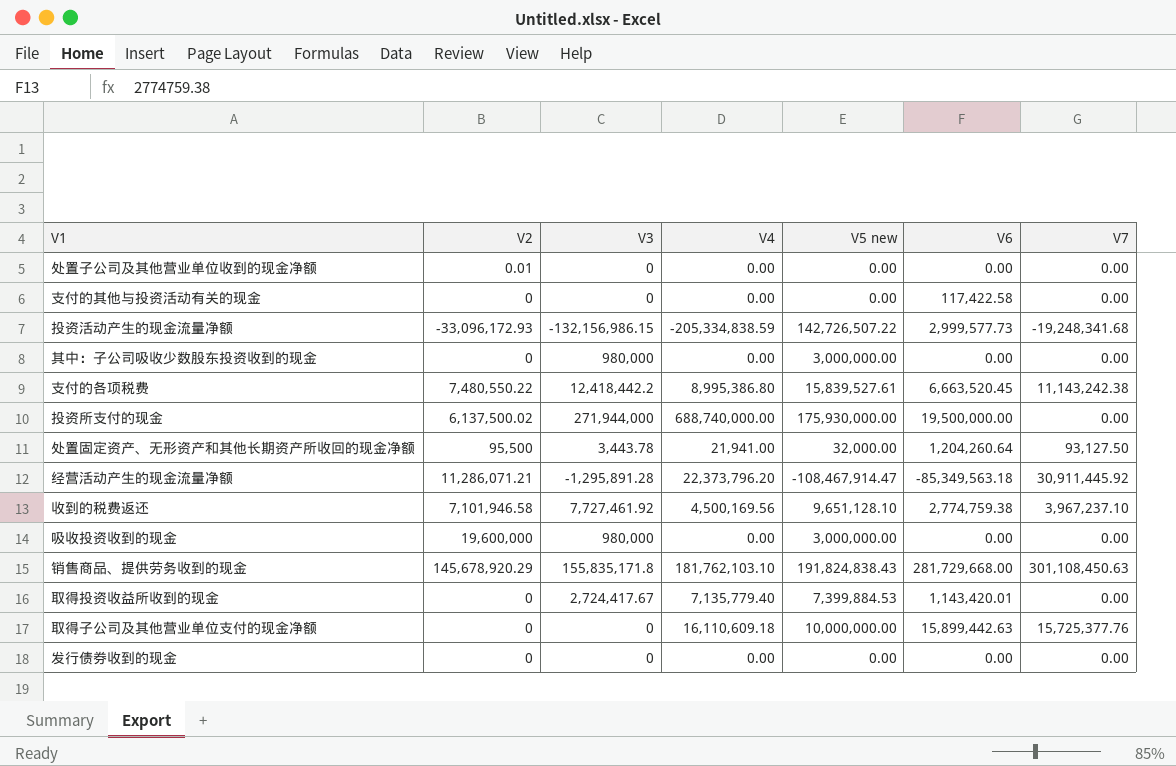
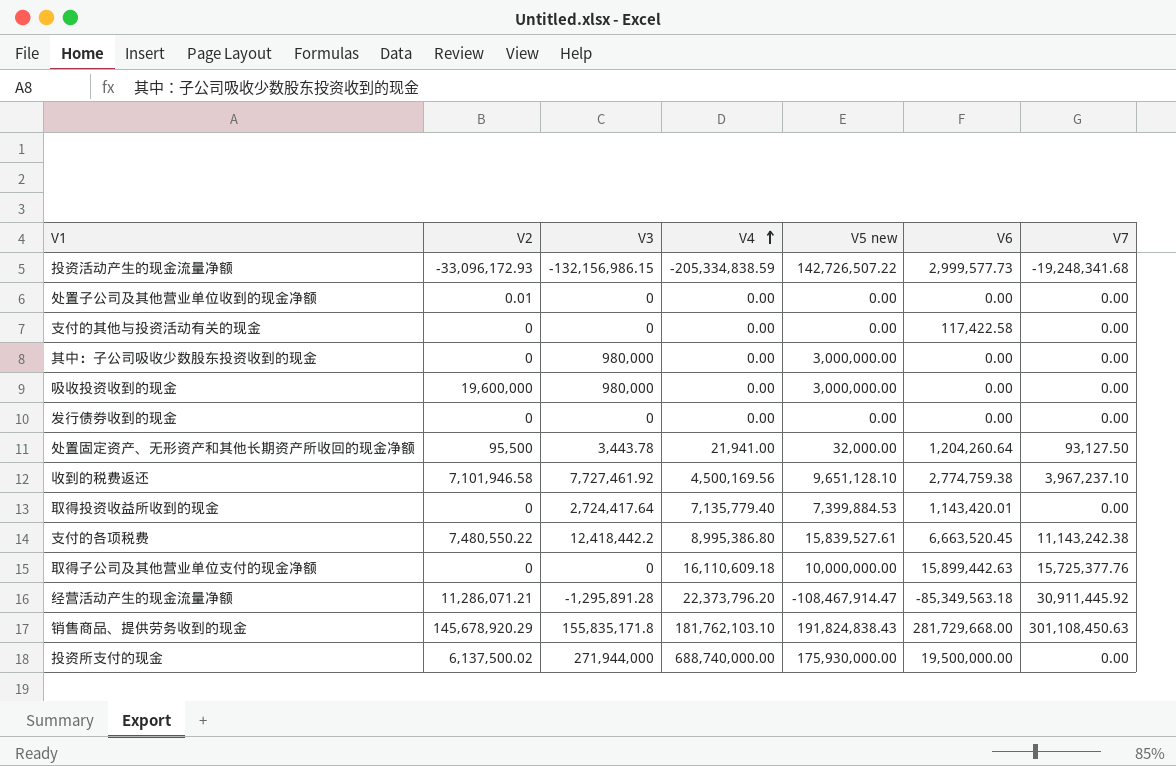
row order: none -> V4 ascending
取得投资收益所收到的现金 | V3: 2,724,417.67 -> 2,724,417.64

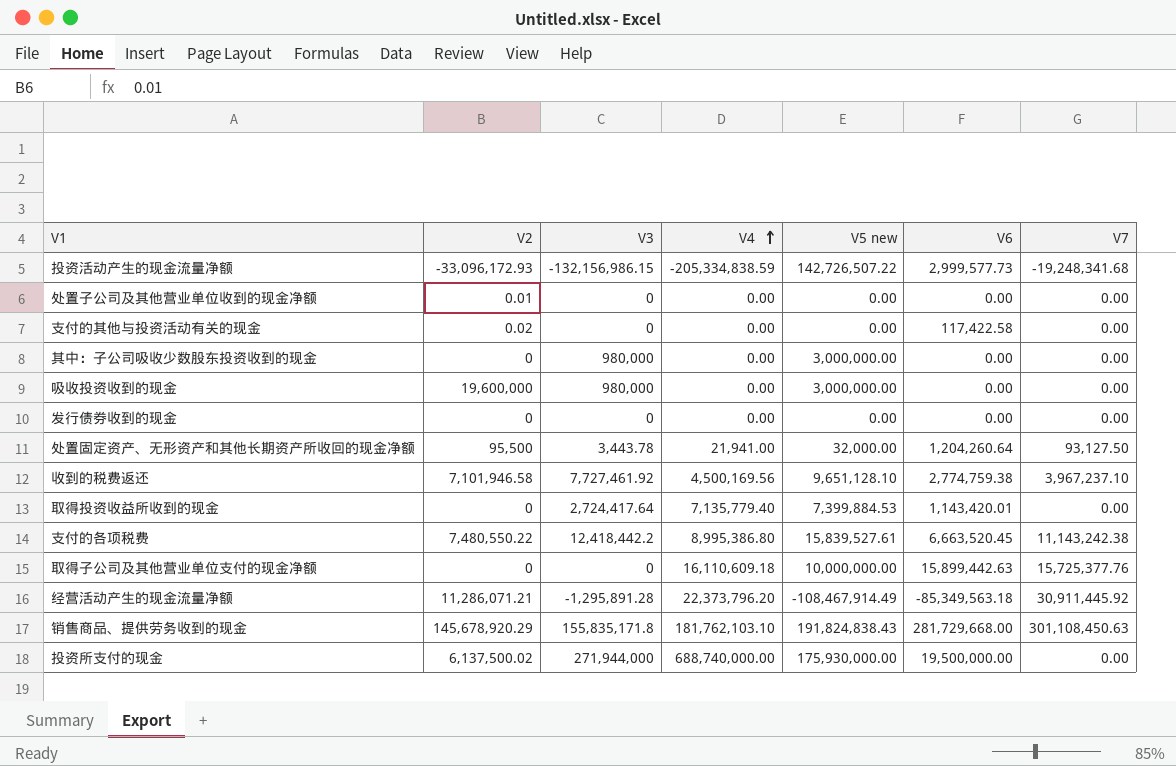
支付的其他与投资活动有关的现金 | V2: 0 -> 0.02
经营活动产生的现金流量净额 | V5 new: -108,467,914.47 -> -108,467,914.49

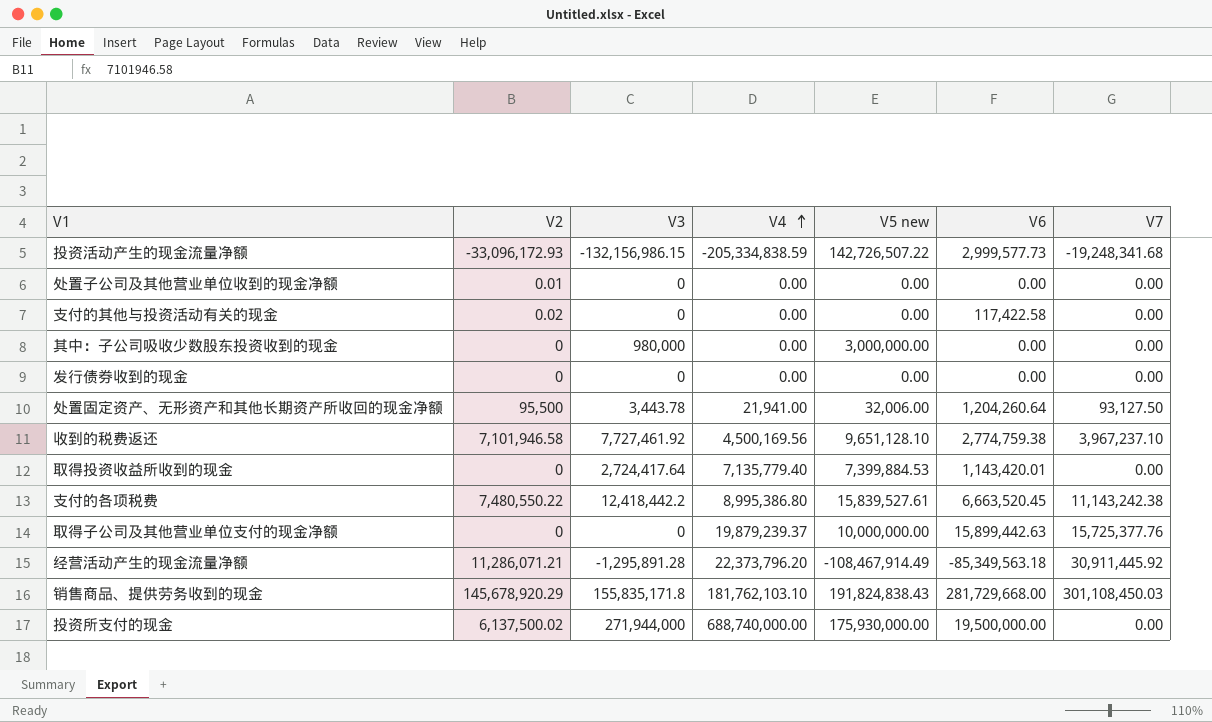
row 吸收投资收到的现金: 19,600,000 | 980,000 | 0.00 | 3,000,000.00 | 0.00 | 0.00 -> none
处置固定资产、无形资产和其他长期资产所收回的现金净额 | V5 new: 32,000.00 -> 32,006.00
取得子公司及其他营业单位支付的现金净额 | V4: 16,110,609.18 -> 19,879,239.37
销售商品、提供劳务收到的现金 | V7: 301,108,450.63 -> 301,108,450.03

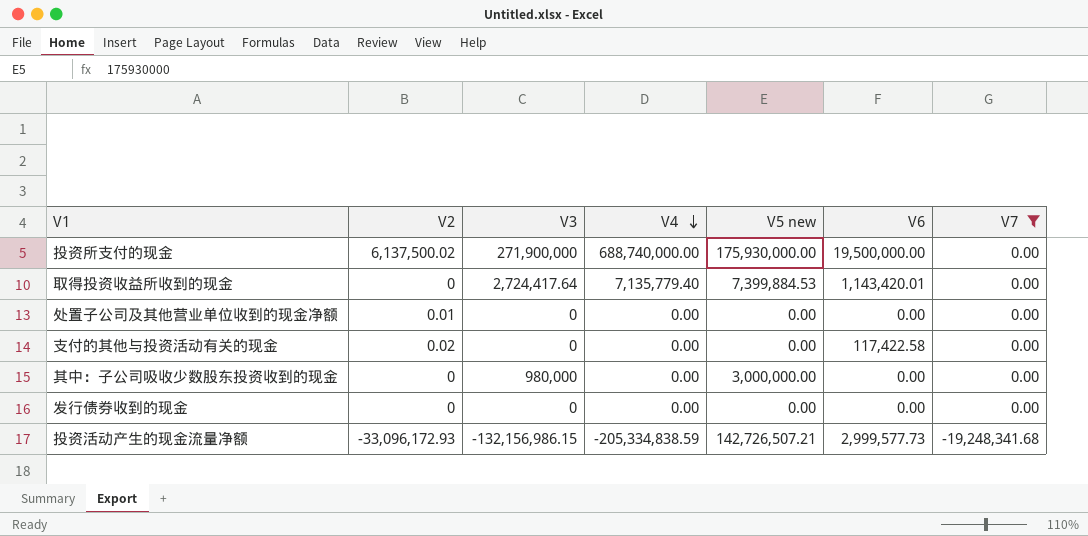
filter: none -> V7 <= 0.00
row order: V4 ascending -> V4 descending
投资所支付的现金 | V3: 271,944,000 -> 271,900,000
投资活动产生的现金流量净额 | V5 new: 142,726,507.22 -> 142,726,507.21

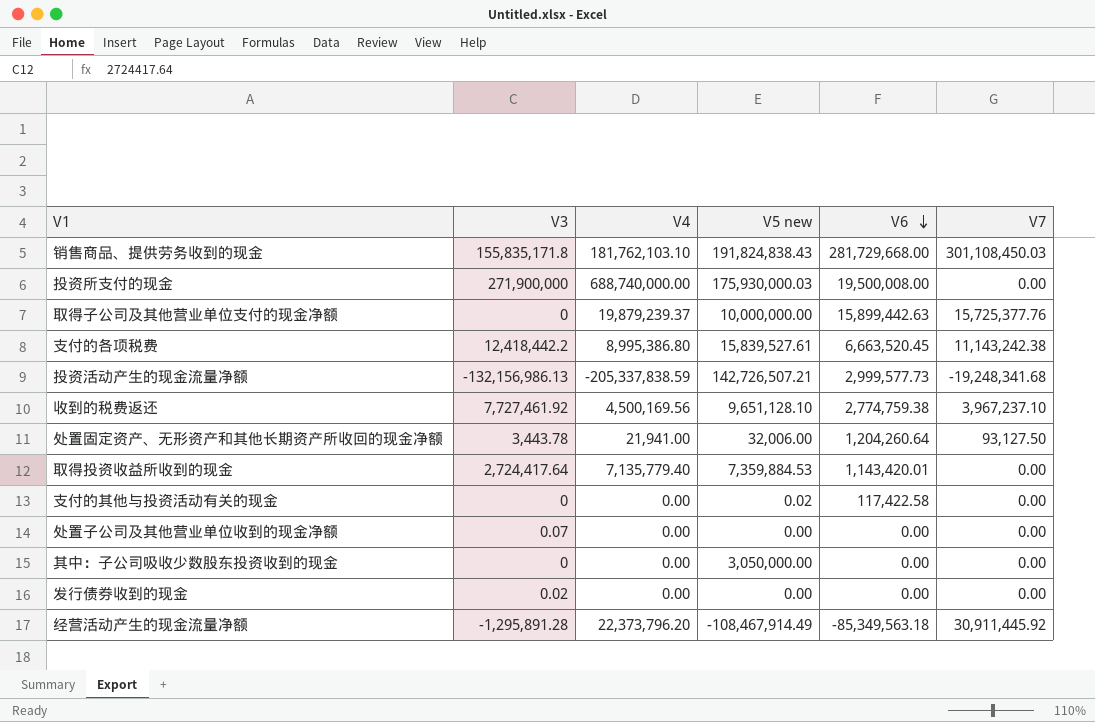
filter: V7 <= 0.00 -> none
row order: V4 descending -> V6 descending
column V2 | position: 2 -> none
投资所支付的现金 | V5 new: 175,930,000.00 -> 175,930,000.03
投资所支付的现金 | V6: 19,500,000.00 -> 19,500,008.00
投资活动产生的现金流量净额 | V3: -132,156,986.15 -> -132,156,986.13
投资活动产生的现金流量净额 | V4: -205,334,838.59 -> -205,337,838.59
取得投资收益所收到的现金 | V5 new: 7,399,884.53 -> 7,359,884.53
支付的其他与投资活动有关的现金 | V5 new: 0.00 -> 0.02
处置子公司及其他营业单位收到的现金净额 | V3: 0 -> 0.07
其中：子公司吸收少数股东投资收到的现金 | V3: 980,000 -> 0
其中：子公司吸收少数股东投资收到的现金 | V5 new: 3,000,000.00 -> 3,050,000.00
发行债券收到的现金 | V3: 0 -> 0.02

